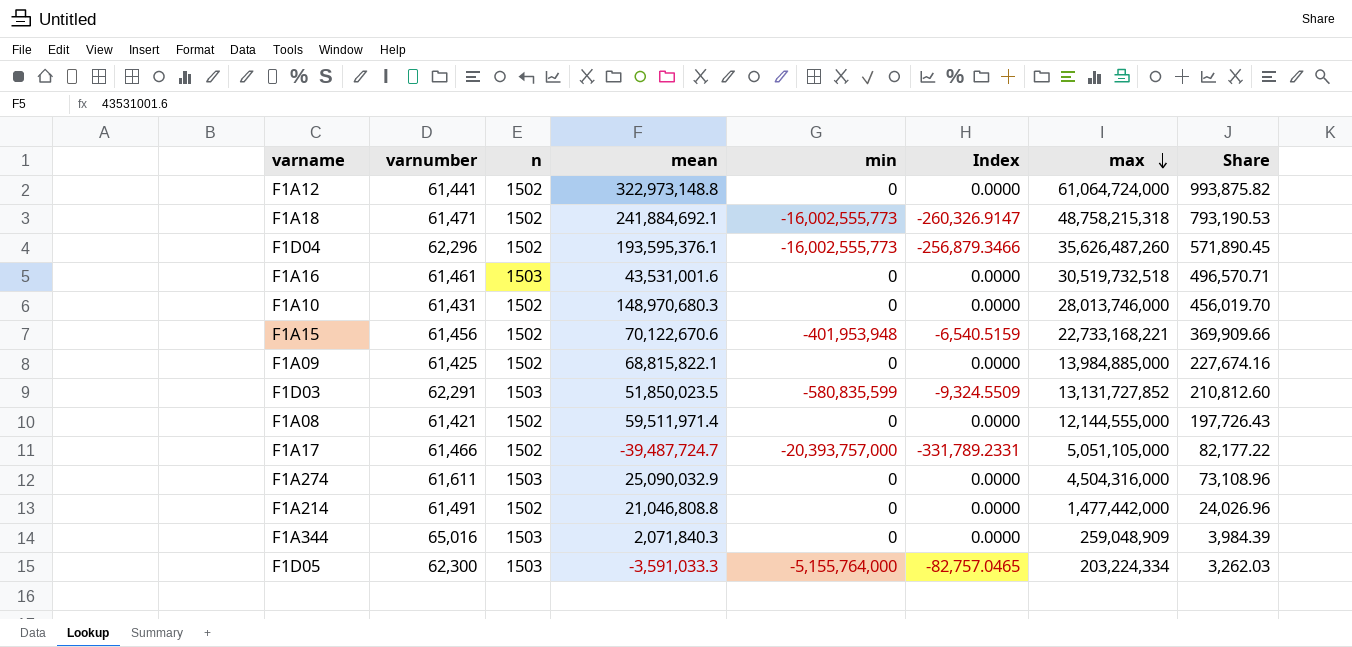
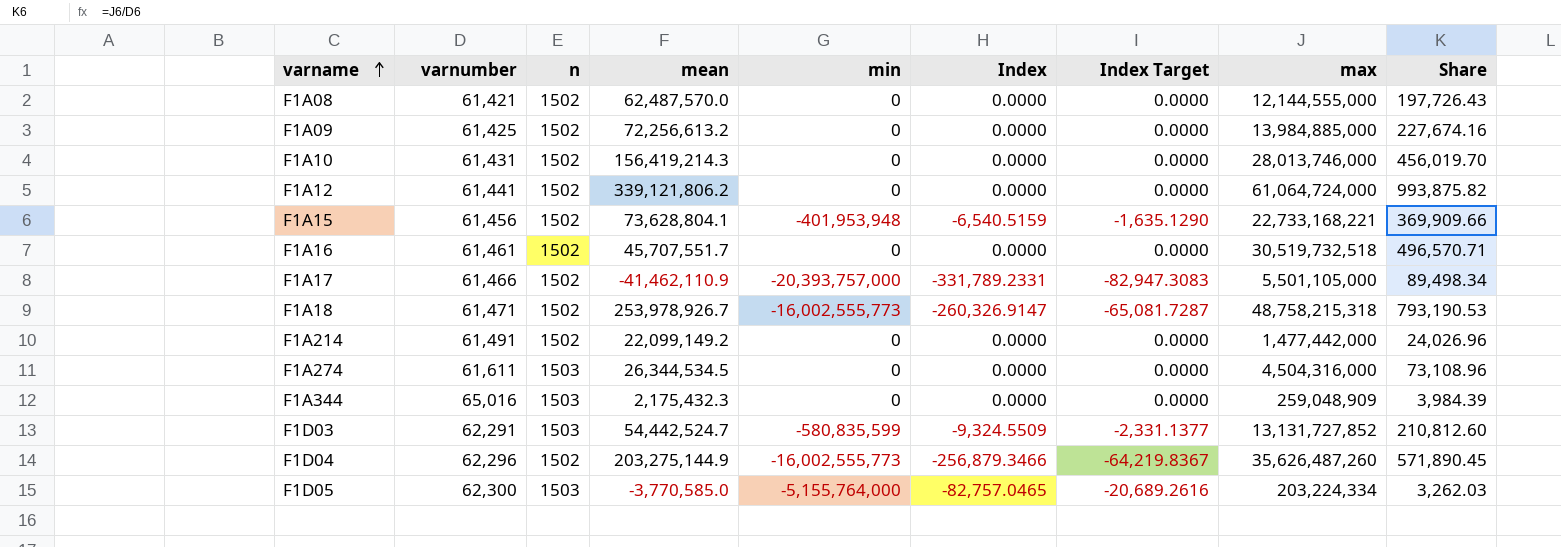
row order: max descending -> varname ascending
column Index Target | formula: none -> [Index] * 0.25
F1A08 | mean: 59,511,971.4 -> 62,487,570.0
F1A09 | mean: 68,815,822.1 -> 72,256,613.2
F1A10 | mean: 148,970,680.3 -> 156,419,214.3
F1A12 | mean: 322,973,148.8 -> 339,121,806.2
F1A15 | mean: 70,122,670.6 -> 73,628,804.1
F1A16 | n: 1503 -> 1502
F1A16 | mean: 43,531,001.6 -> 45,707,551.7
F1A17 | mean: -39,487,724.7 -> -41,462,110.9
F1A17 | max: 5,051,105,000 -> 5,501,105,000
F1A17 | Share: 82,177.22 -> 89,498.34
F1A18 | mean: 241,884,692.1 -> 253,978,926.7
F1A214 | mean: 21,046,808.8 -> 22,099,149.2
F1A274 | mean: 25,090,032.9 -> 26,344,534.5
F1A344 | mean: 2,071,840.3 -> 2,175,432.3
F1D03 | mean: 51,850,023.5 -> 54,442,524.7
F1D04 | mean: 193,595,376.1 -> 203,275,144.9
F1D05 | mean: -3,591,033.3 -> -3,770,585.0

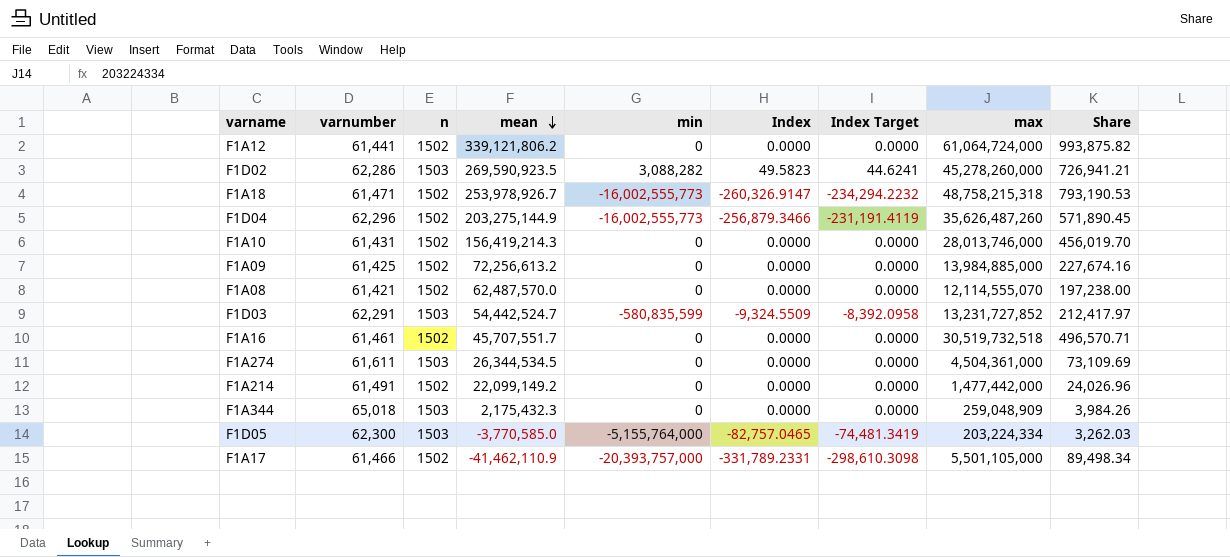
row order: varname ascending -> mean descending
column Index Target | formula: [Index] * 0.25 -> [Index] * 0.9
row F1A15: 61,456 | 1502 | 73,628,804.1 | -401,953,948 | -6,540.5159 | -1,635.1290 | 22,733,168,221 | 369,909.66 -> none
row F1D02: none -> 62,286 | 1503 | 269,590,923.5 | 3,088,282 | 49.5823 | 44.6241 | 45,278,260,000 | 726,941.21
F1A08 | max: 12,144,555,000 -> 12,114,555,070
F1A08 | Share: 197,726.43 -> 197,238.00
F1D03 | max: 13,131,727,852 -> 13,231,727,852
F1D03 | Share: 210,812.60 -> 212,417.97
F1A274 | max: 4,504,316,000 -> 4,504,361,000
F1A274 | Share: 73,108.96 -> 73,109.69
F1A344 | varnumber: 65,016 -> 65,018
F1A344 | Share: 3,984.39 -> 3,984.26

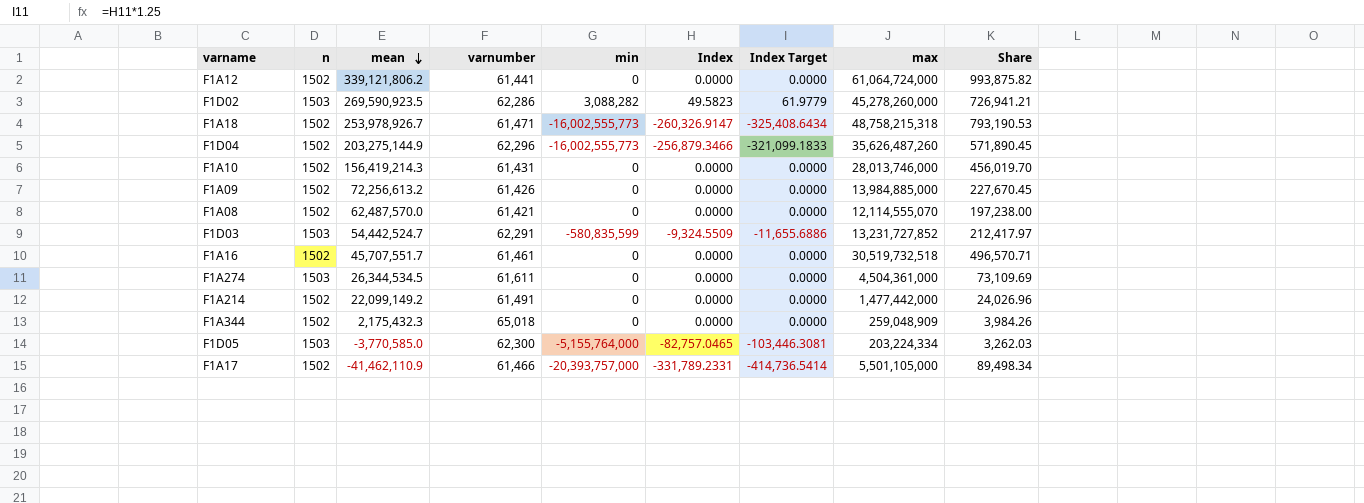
column varnumber | position: 2 -> 4
column Index Target | formula: [Index] * 0.9 -> [Index] * 1.25
F1A09 | varnumber: 61,425 -> 61,426
F1A09 | Share: 227,674.16 -> 227,670.45
F1A344 | n: 1503 -> 1502

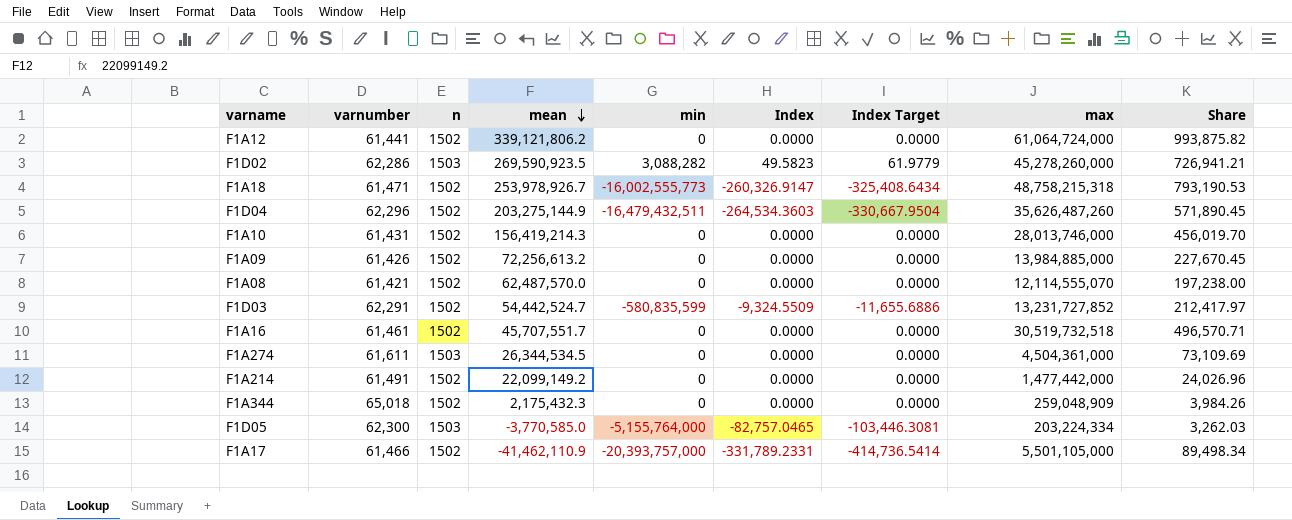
column varnumber | position: 4 -> 2
F1D04 | min: -16,002,555,773 -> -16,479,432,511
F1D04 | Index: -256,879.3466 -> -264,534.3603
F1D04 | Index Target: -321,099.1833 -> -330,667.9504
F1D03 | n: 1503 -> 1502

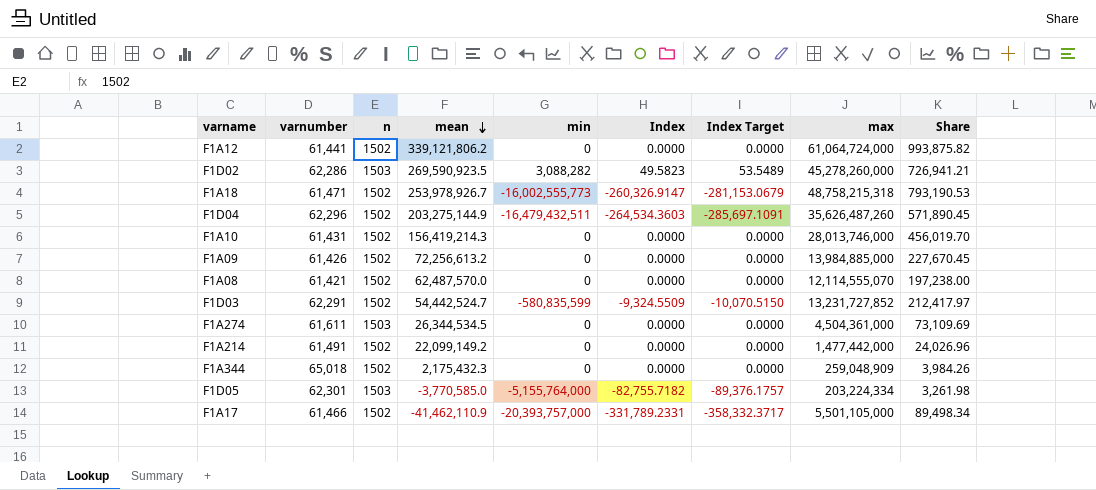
column Index Target | formula: [Index] * 1.25 -> [Index] * 1.08
row F1A16: 61,461 | 1502 | 45,707,551.7 | 0 | 0.0000 | 0.0000 | 30,519,732,518 | 496,570.71 -> none
F1D05 | varnumber: 62,300 -> 62,301
F1D05 | Index: -82,757.0465 -> -82,755.7182
F1D05 | Share: 3,262.03 -> 3,261.98

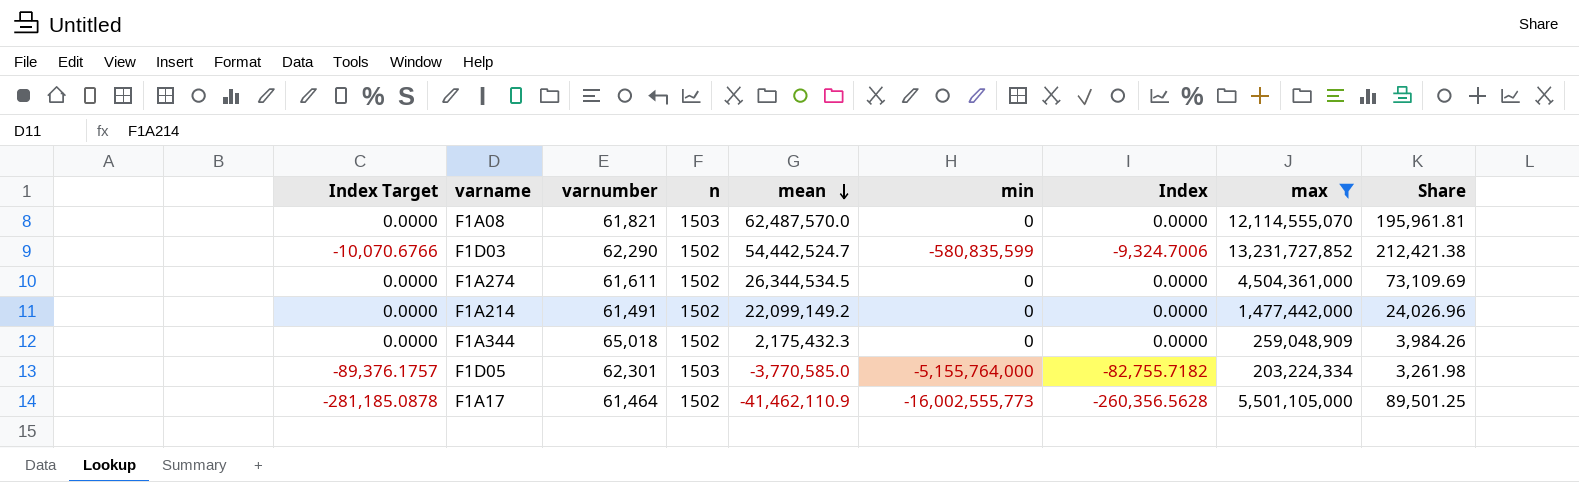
filter: none -> max <= 13,231,727,852
column Index Target | position: 7 -> 1
F1A08 | varnumber: 61,421 -> 61,821
F1A08 | n: 1502 -> 1503
F1A08 | Share: 197,238.00 -> 195,961.81
F1D03 | Index Target: -10,070.5150 -> -10,070.6766
F1D03 | varnumber: 62,291 -> 62,290
F1D03 | Index: -9,324.5509 -> -9,324.7006
F1D03 | Share: 212,417.97 -> 212,421.38
F1A274 | n: 1503 -> 1502
F1A17 | Index Target: -358,332.3717 -> -281,185.0878
F1A17 | varnumber: 61,466 -> 61,464
F1A17 | min: -20,393,757,000 -> -16,002,555,773
F1A17 | Index: -331,789.2331 -> -260,356.5628
F1A17 | Share: 89,498.34 -> 89,501.25

